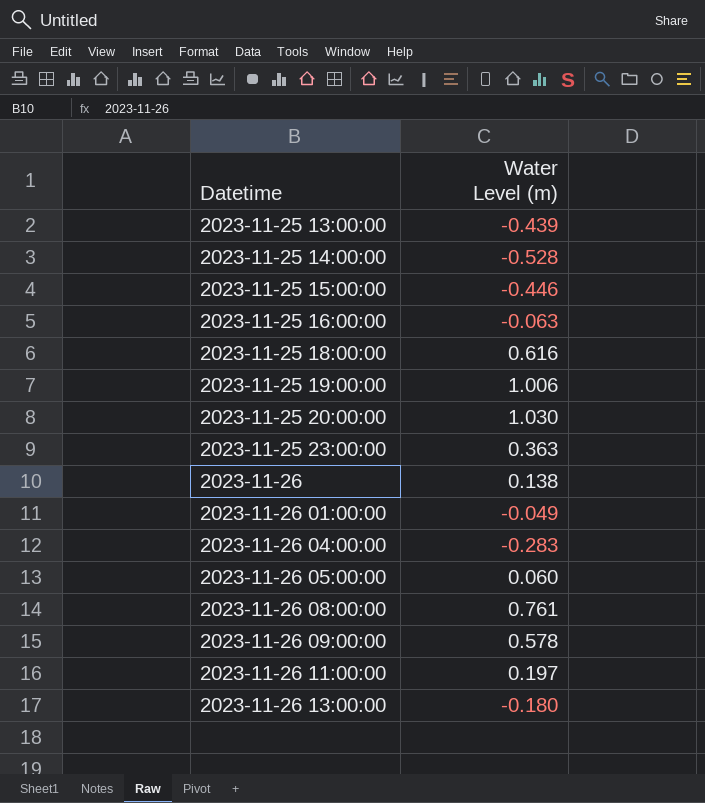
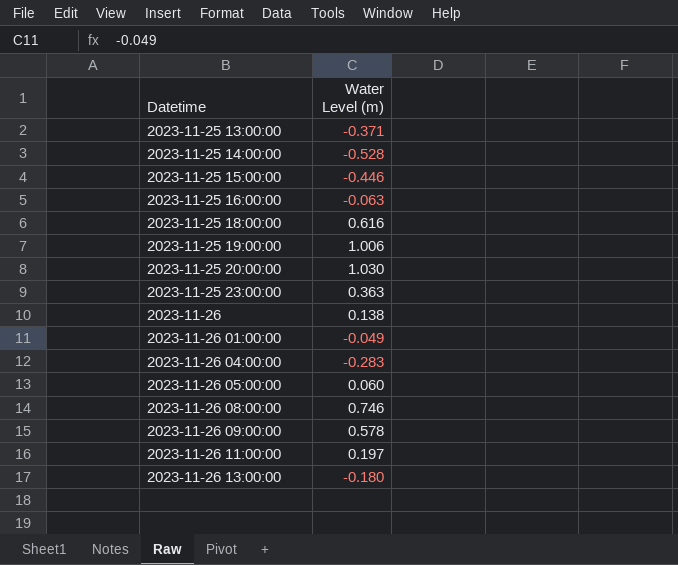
2023-11-25 13:00:00 | Water Level (m): -0.439 -> -0.371
2023-11-26 08:00:00 | Water Level (m): 0.761 -> 0.746

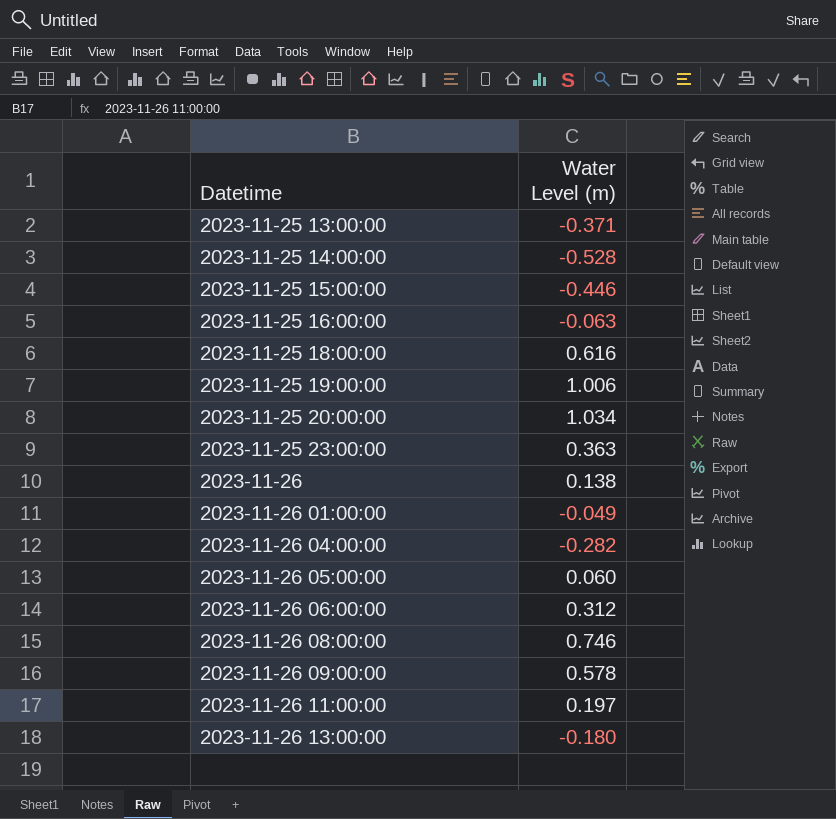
2023-11-25 20:00:00 | Water Level (m): 1.030 -> 1.034
2023-11-26 04:00:00 | Water Level (m): -0.283 -> -0.282
row 2023-11-26 06:00:00: none -> 0.312

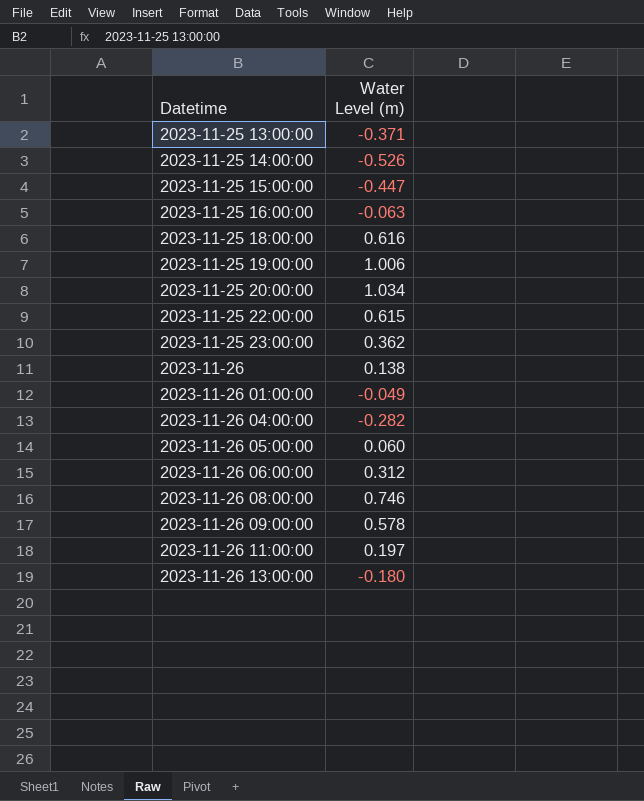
2023-11-25 14:00:00 | Water Level (m): -0.528 -> -0.526
2023-11-25 15:00:00 | Water Level (m): -0.446 -> -0.447
row 2023-11-25 22:00:00: none -> 0.615
2023-11-25 23:00:00 | Water Level (m): 0.363 -> 0.362

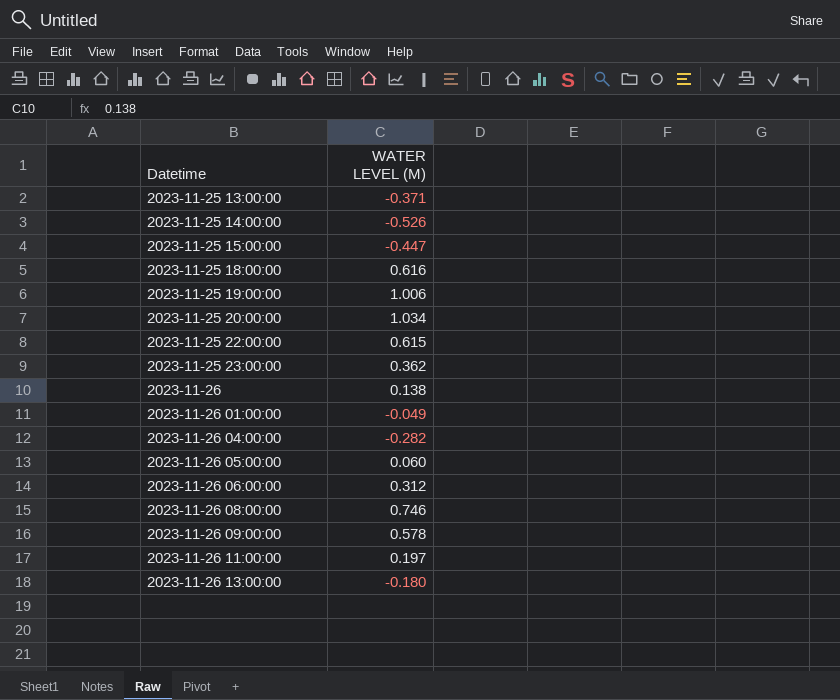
column name: Water Level (m) -> WATER LEVEL (M)
row 2023-11-25 16:00:00: -0.063 -> none

